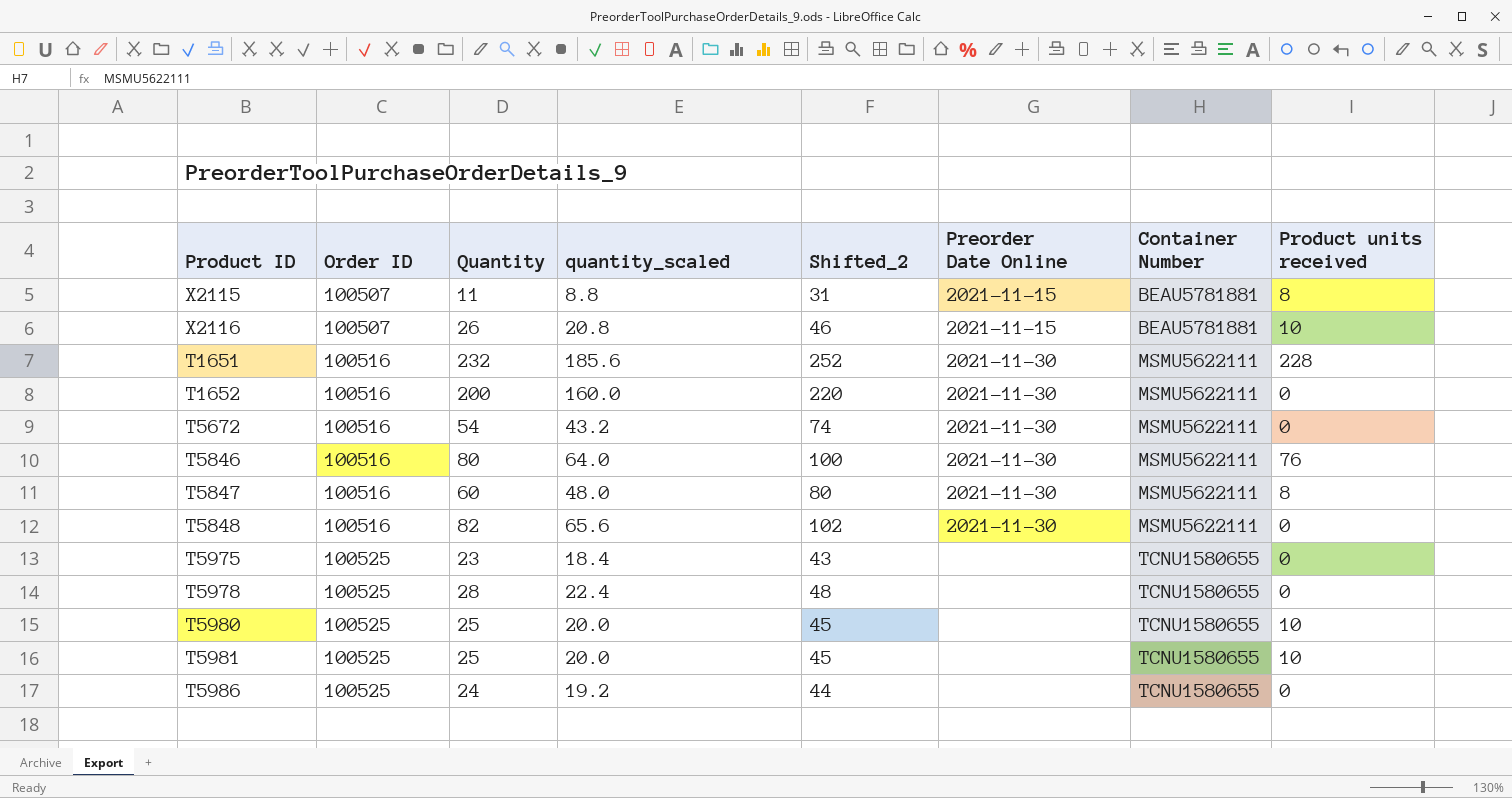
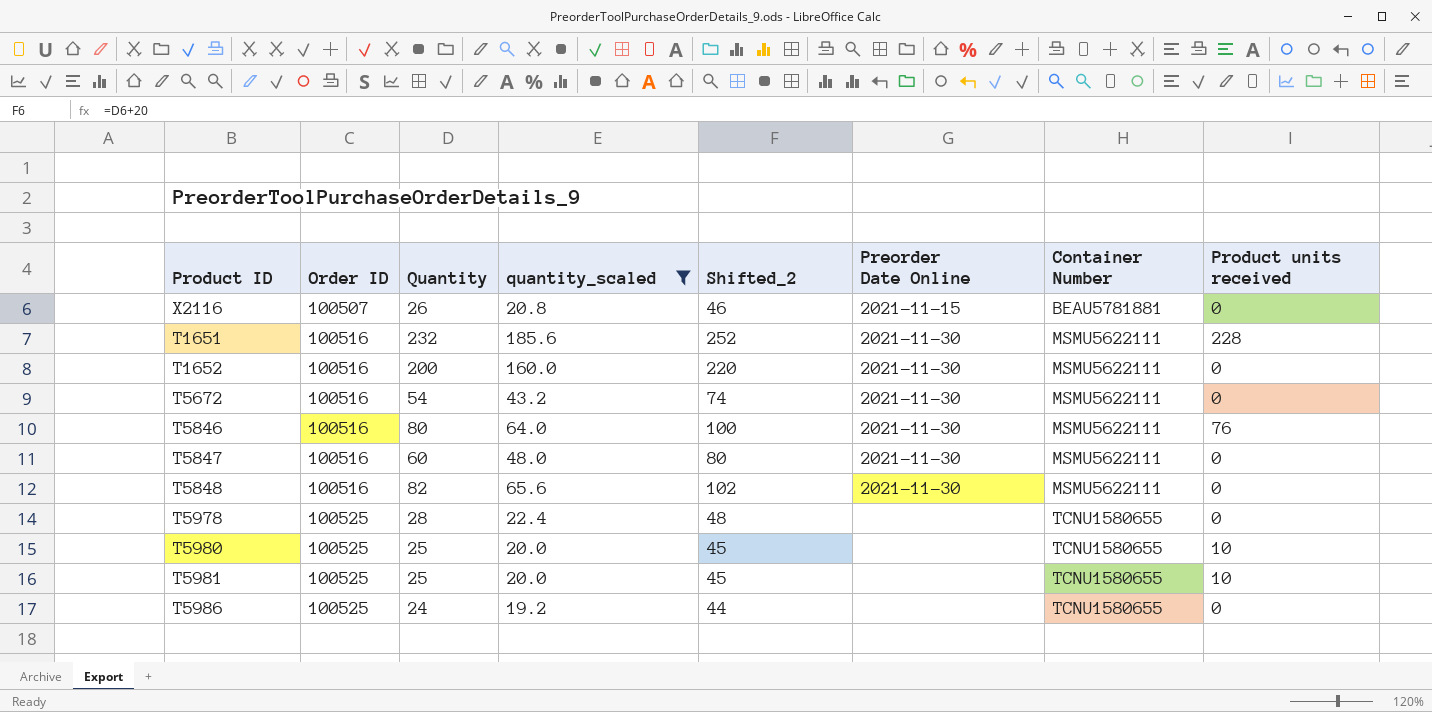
filter: none -> quantity_scaled >= 19.2
X2116 | Product units received: 10 -> 0
T5847 | Product units received: 8 -> 0

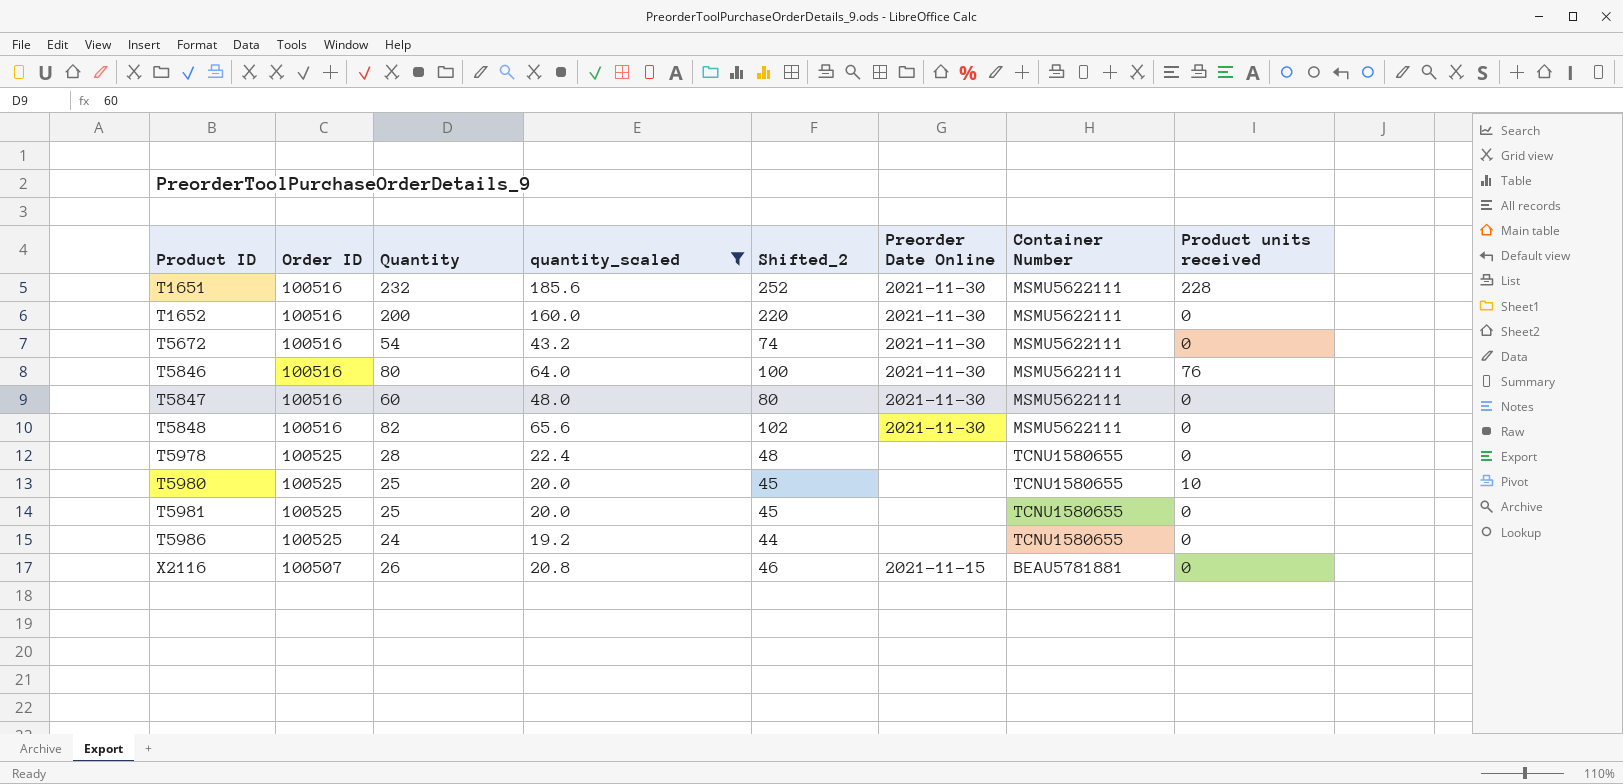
row order: Order ID ascending -> Product ID ascending
T5981 | Product units received: 10 -> 0

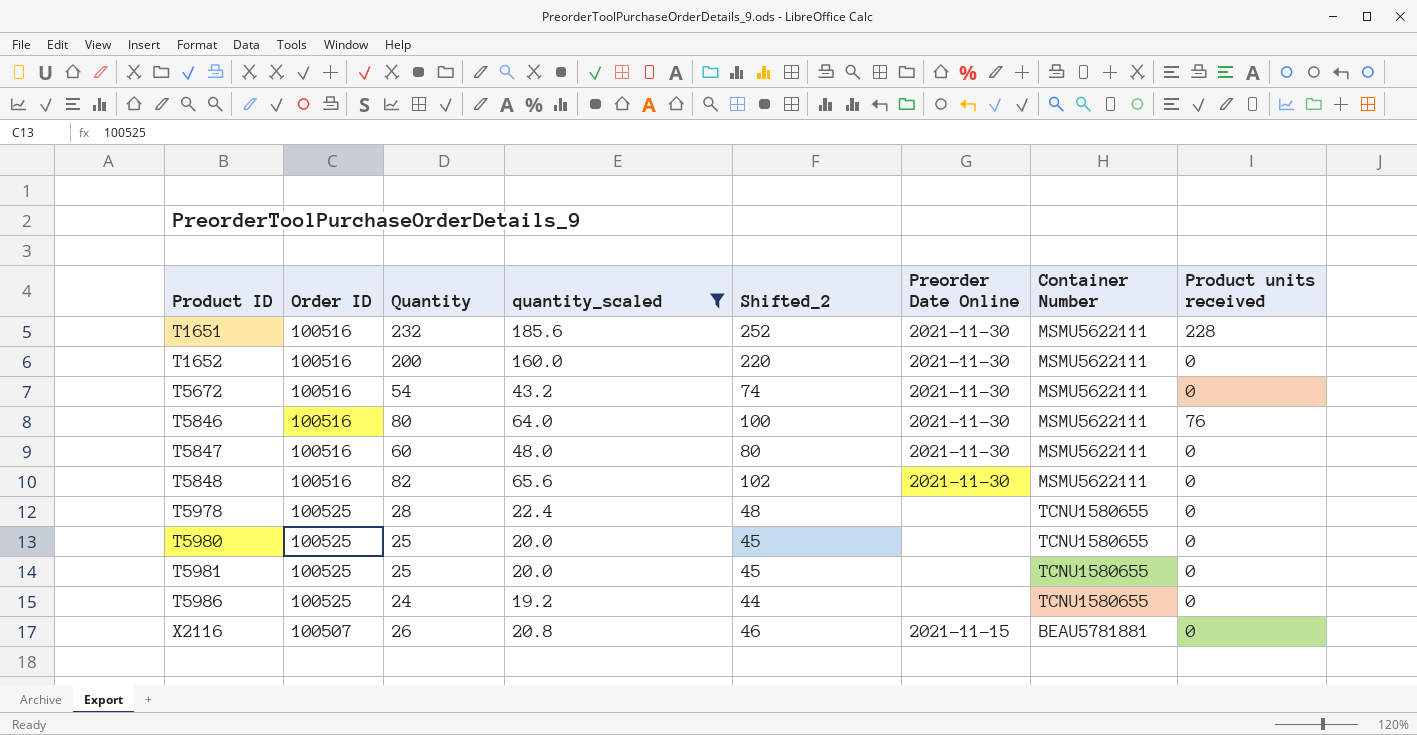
T5980 | Product units received: 10 -> 0

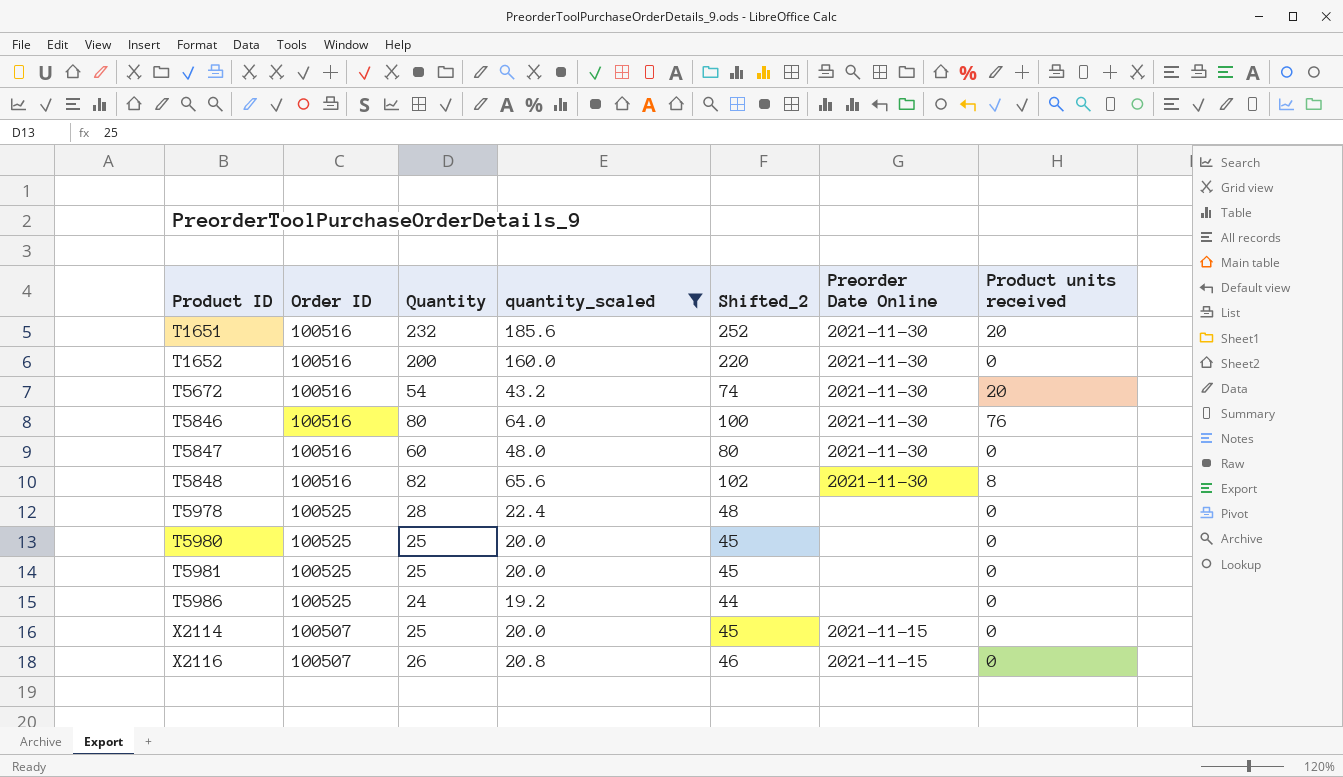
column Container Number | position: 7 -> none
T1651 | Product units received: 228 -> 20
T5672 | Product units received: 0 -> 20
T5848 | Product units received: 0 -> 8
row X2114: none -> 100507 | 25 | 20.0 | 45 | 2021-11-15 | 0

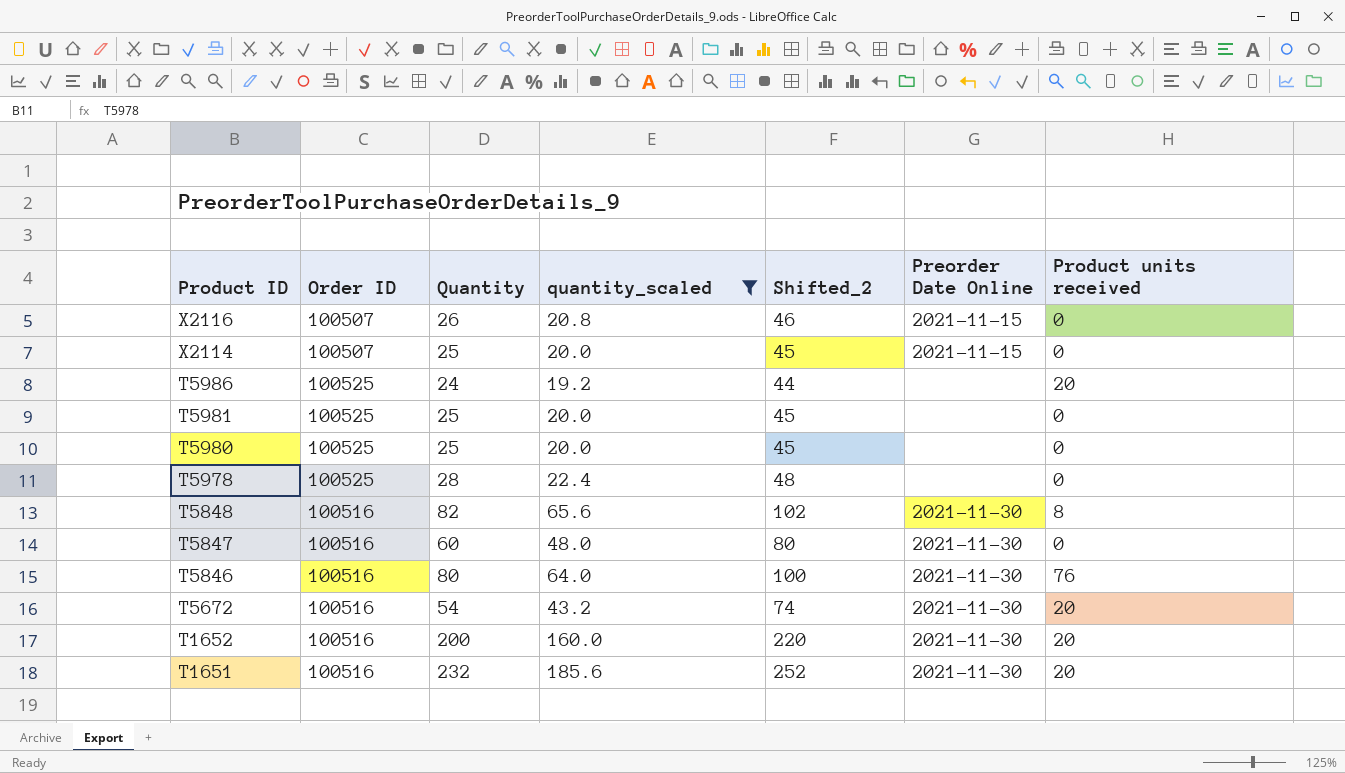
row order: Product ID ascending -> Product ID descending
T5986 | Product units received: 0 -> 20
T1652 | Product units received: 0 -> 20

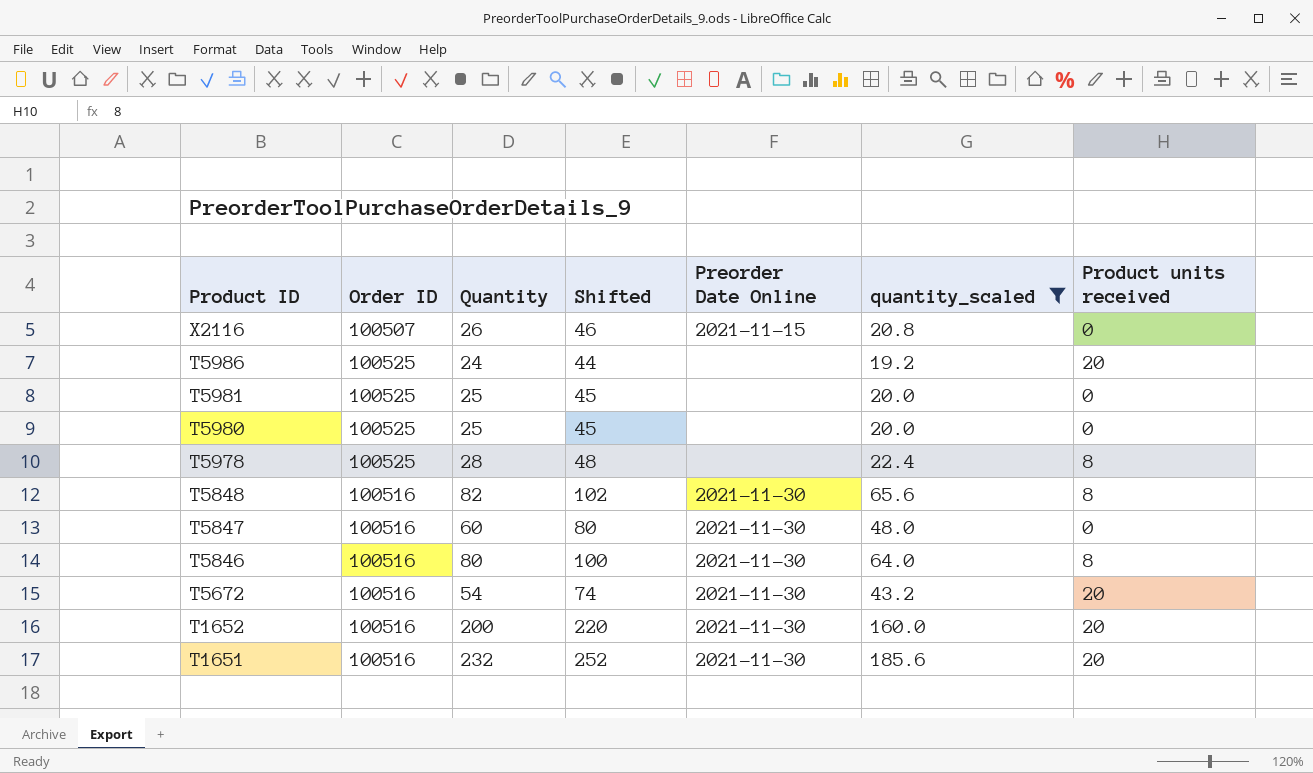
column name: Shifted_2 -> Shifted
column quantity_scaled | position: 4 -> 6
row X2114: 100507 | 25 | 20.0 | 45 | 2021-11-15 | 0 -> none
T5978 | Product units received: 0 -> 8
T5846 | Product units received: 76 -> 8

